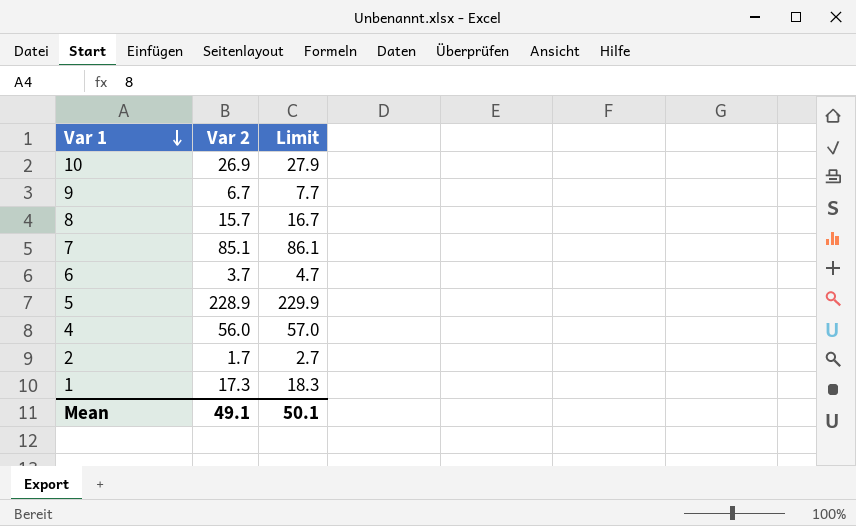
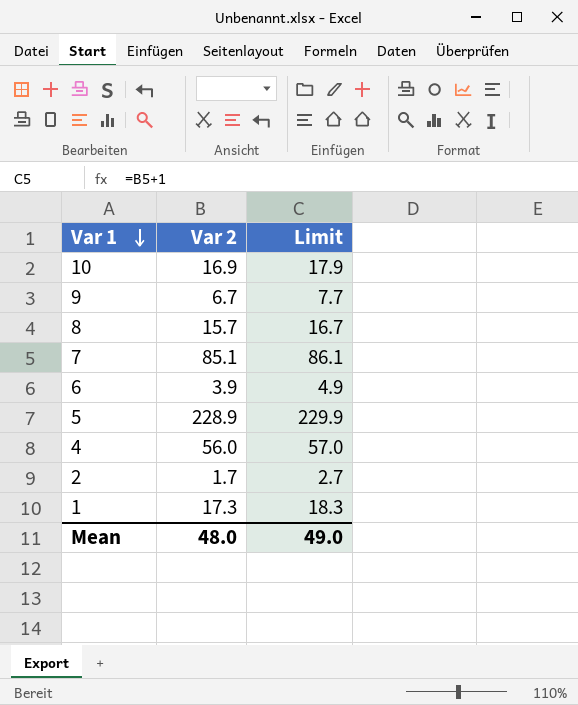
10 | Var 2: 26.9 -> 16.9
10 | Limit: 27.9 -> 17.9
6 | Var 2: 3.7 -> 3.9
6 | Limit: 4.7 -> 4.9
Mean | Var 2: 49.1 -> 48.0
Mean | Limit: 50.1 -> 49.0

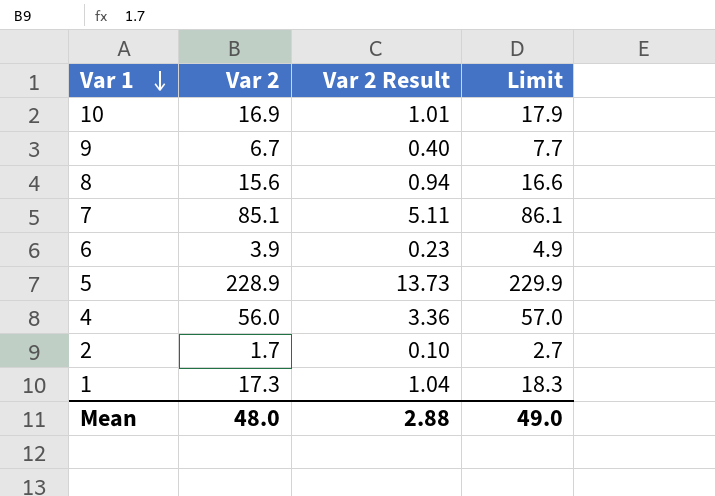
column Var 2 Result | formula: none -> [Var 2] * 0.06
8 | Var 2: 15.7 -> 15.6
8 | Limit: 16.7 -> 16.6

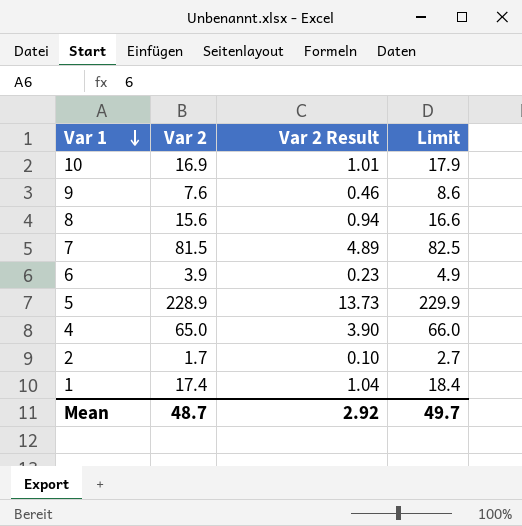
9 | Var 2: 6.7 -> 7.6
9 | Var 2 Result: 0.40 -> 0.46
9 | Limit: 7.7 -> 8.6
7 | Var 2: 85.1 -> 81.5
7 | Var 2 Result: 5.11 -> 4.89
7 | Limit: 86.1 -> 82.5
4 | Var 2: 56.0 -> 65.0
4 | Var 2 Result: 3.36 -> 3.90
4 | Limit: 57.0 -> 66.0
1 | Var 2: 17.3 -> 17.4
1 | Limit: 18.3 -> 18.4
Mean | Var 2: 48.0 -> 48.7
Mean | Var 2 Result: 2.88 -> 2.92
Mean | Limit: 49.0 -> 49.7

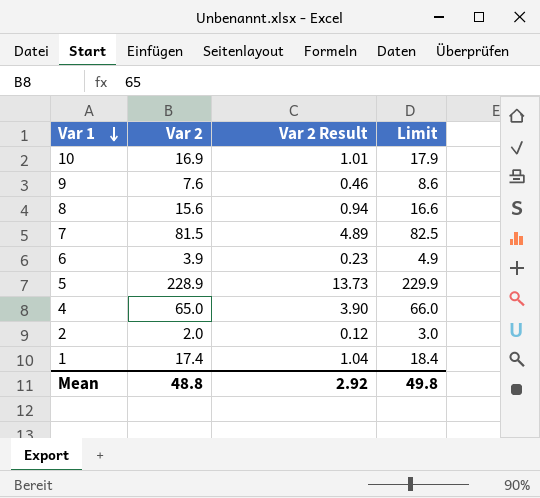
2 | Var 2: 1.7 -> 2.0
2 | Var 2 Result: 0.10 -> 0.12
2 | Limit: 2.7 -> 3.0
Mean | Var 2: 48.7 -> 48.8
Mean | Limit: 49.7 -> 49.8

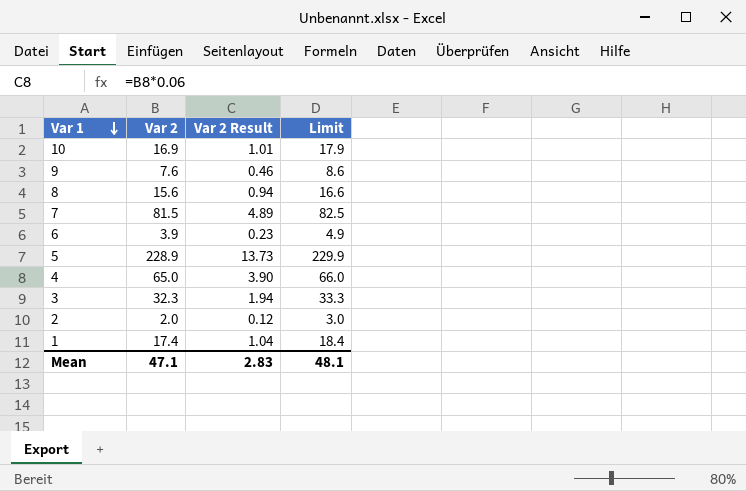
row 3: none -> 32.3 | 1.94 | 33.3
Mean | Var 2: 48.8 -> 47.1
Mean | Var 2 Result: 2.92 -> 2.83
Mean | Limit: 49.8 -> 48.1

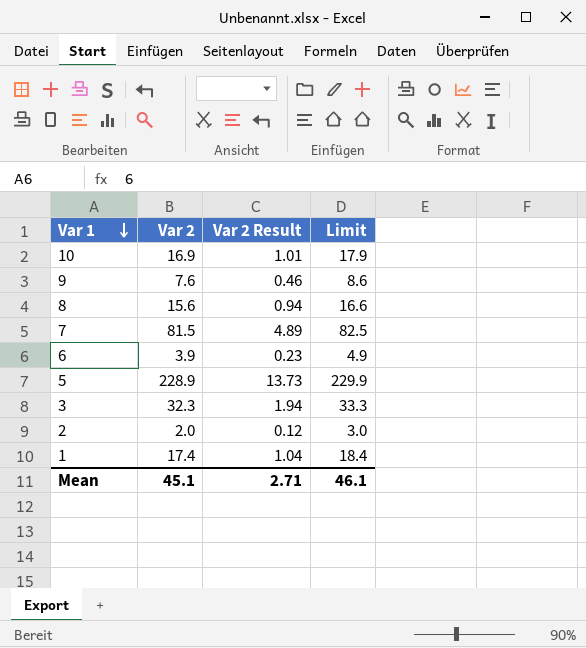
row 4: 65.0 | 3.90 | 66.0 -> none
Mean | Var 2: 47.1 -> 45.1
Mean | Var 2 Result: 2.83 -> 2.71
Mean | Limit: 48.1 -> 46.1

